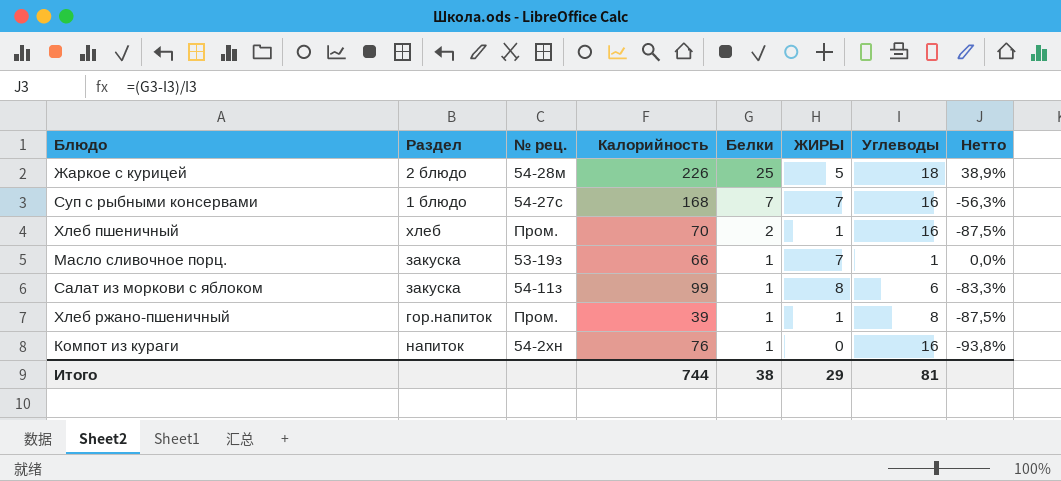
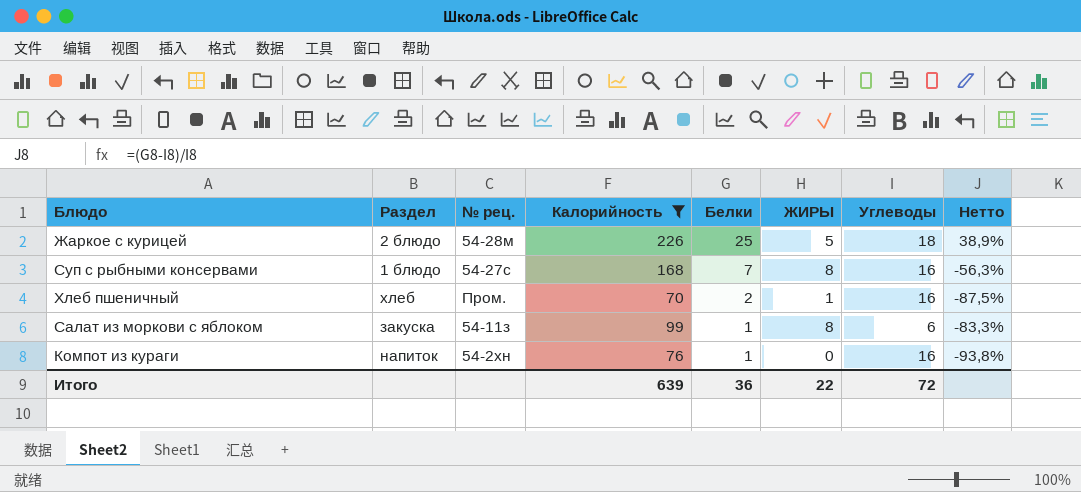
filter: none -> Калорийность >= 70
Суп с рыбными консервами | ЖИРЫ: 7 -> 8
Итого | Калорийность: 744 -> 639
Итого | Белки: 38 -> 36
Итого | ЖИРЫ: 29 -> 22
Итого | Углеводы: 81 -> 72

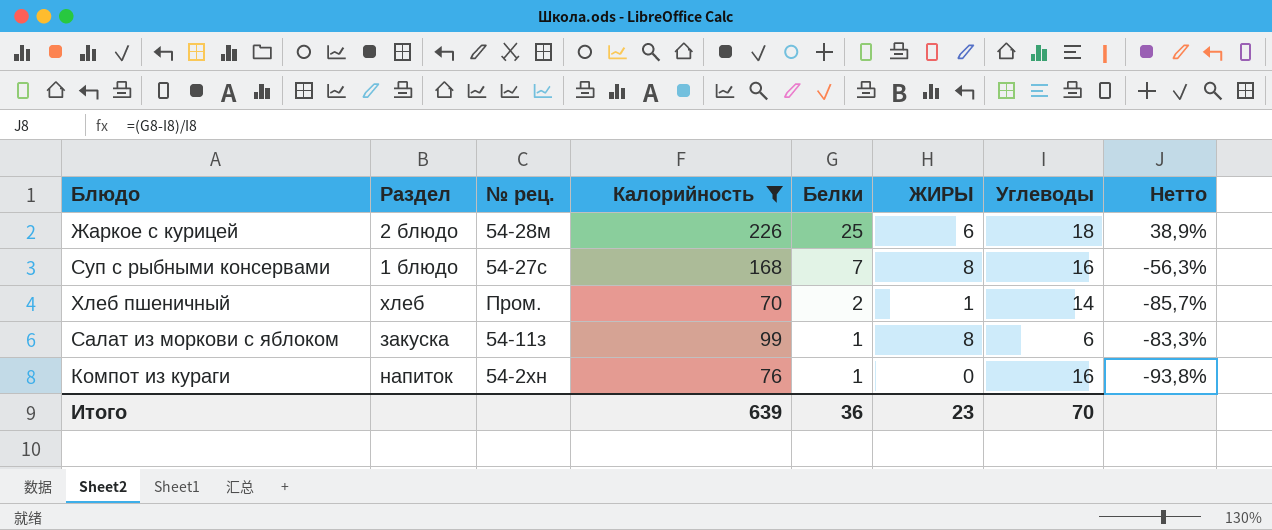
Жаркое с курицей | ЖИРЫ: 5 -> 6
Хлеб пшеничный | Углеводы: 16 -> 14
Хлеб пшеничный | Нетто: -87,5% -> -85,7%
Итого | ЖИРЫ: 22 -> 23
Итого | Углеводы: 72 -> 70

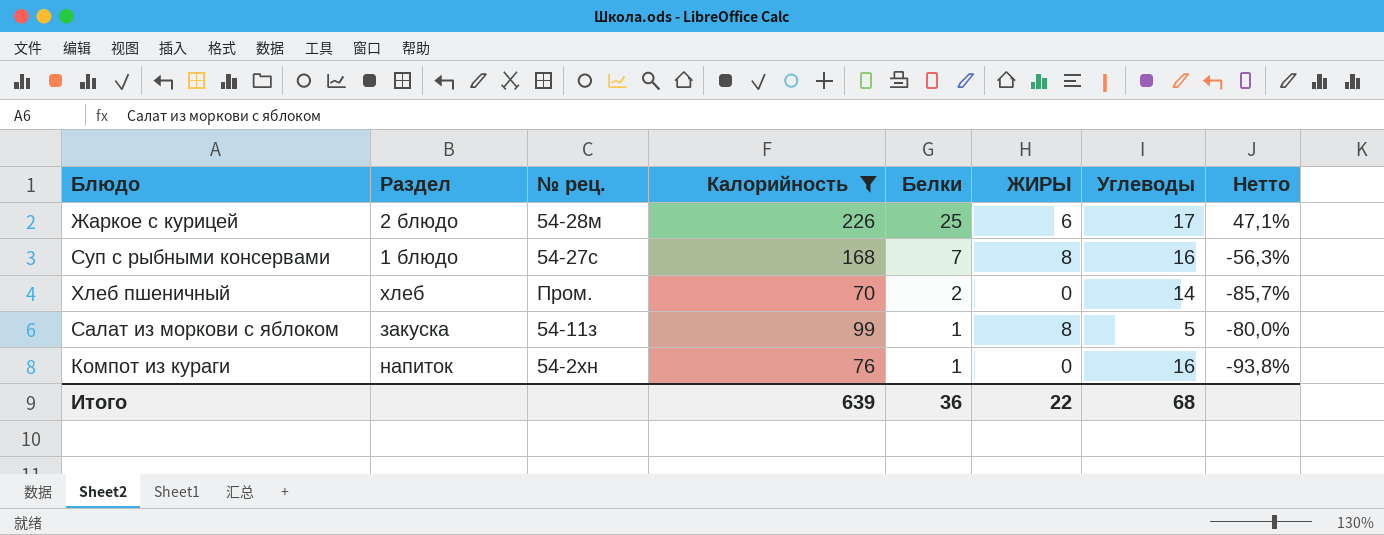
Жаркое с курицей | Углеводы: 18 -> 17
Жаркое с курицей | Нетто: 38,9% -> 47,1%
Хлеб пшеничный | ЖИРЫ: 1 -> 0
Салат из моркови с яблоком | Углеводы: 6 -> 5
Салат из моркови с яблоком | Нетто: -83,3% -> -80,0%
Итого | ЖИРЫ: 23 -> 22
Итого | Углеводы: 70 -> 68

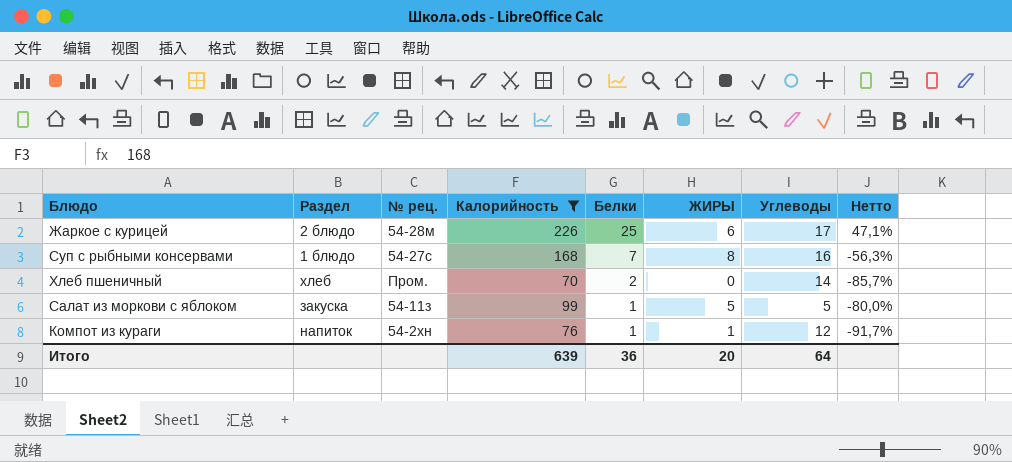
Салат из моркови с яблоком | ЖИРЫ: 8 -> 5
Компот из кураги | ЖИРЫ: 0 -> 1
Компот из кураги | Углеводы: 16 -> 12
Компот из кураги | Нетто: -93,8% -> -91,7%
Итого | ЖИРЫ: 22 -> 20
Итого | Углеводы: 68 -> 64

